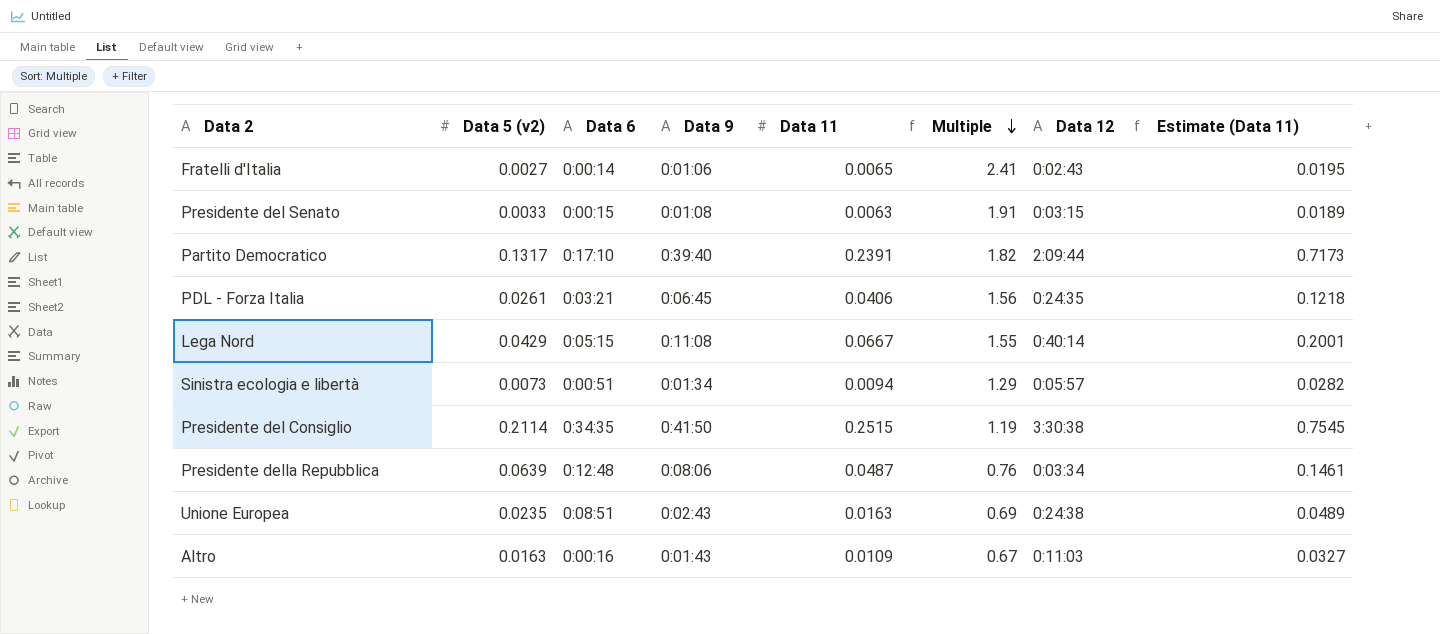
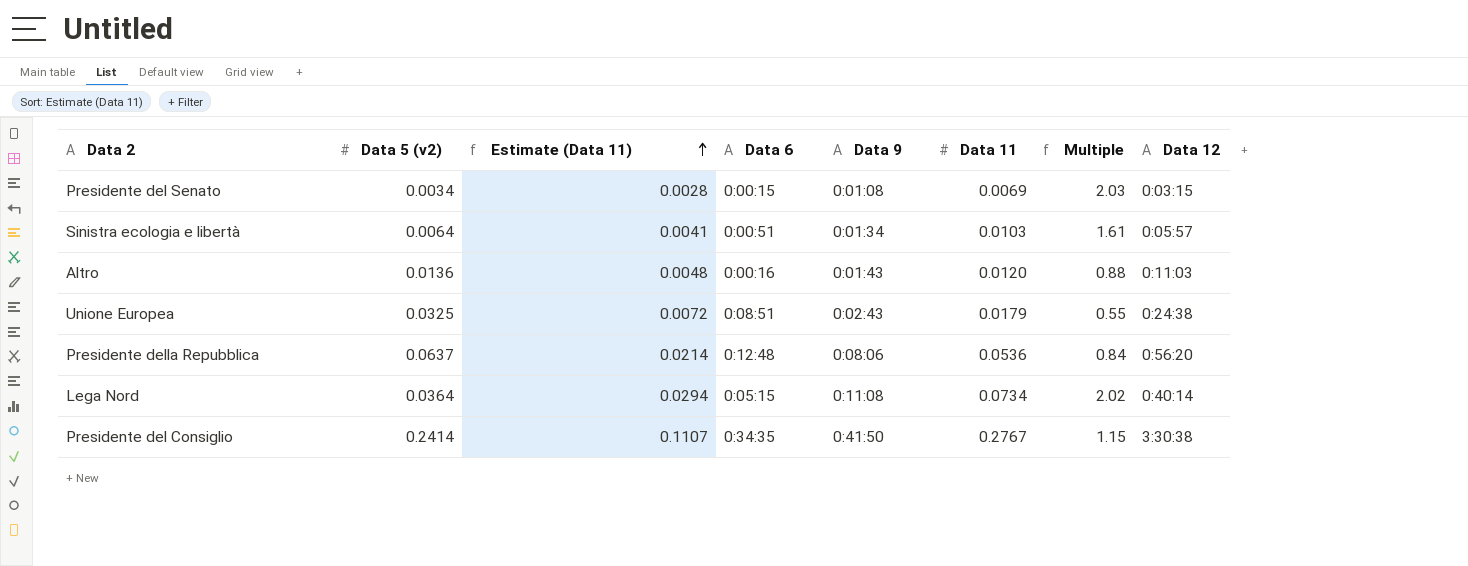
row order: Multiple descending -> Estimate (Data 11) ascending
column Estimate (Data 11) | formula: [Data 11] * 3 -> [Data 11] * 0.4
column Estimate (Data 11) | position: 8 -> 3
row Fratelli d'Italia: 0.0027 | 0:00:14 | 0:01:06 | 0.0065 | 2.41 | 0:02:43 | 0.0195 -> none
row Partito Democratico: 0.1317 | 0:17:10 | 0:39:40 | 0.2391 | 1.82 | 2:09:44 | 0.7173 -> none
row PDL - Forza Italia: 0.0261 | 0:03:21 | 0:06:45 | 0.0406 | 1.56 | 0:24:35 | 0.1218 -> none
Presidente del Senato | Data 5 (v2): 0.0033 -> 0.0034
Presidente del Senato | Data 11: 0.0063 -> 0.0069
Presidente del Senato | Multiple: 1.91 -> 2.03
Sinistra ecologia e libertà | Data 5 (v2): 0.0073 -> 0.0064
Sinistra ecologia e libertà | Data 11: 0.0094 -> 0.0103
Sinistra ecologia e libertà | Multiple: 1.29 -> 1.61
Altro | Data 5 (v2): 0.0163 -> 0.0136
Altro | Data 11: 0.0109 -> 0.0120
Altro | Multiple: 0.67 -> 0.88
Unione Europea | Data 5 (v2): 0.0235 -> 0.0325
Unione Europea | Data 11: 0.0163 -> 0.0179
Unione Europea | Multiple: 0.69 -> 0.55
Presidente della Repubblica | Data 5 (v2): 0.0639 -> 0.0637
Presidente della Repubblica | Data 11: 0.0487 -> 0.0536
Presidente della Repubblica | Multiple: 0.76 -> 0.84
Presidente della Repubblica | Data 12: 0:03:34 -> 0:56:20
Lega Nord | Data 5 (v2): 0.0429 -> 0.0364
Lega Nord | Data 11: 0.0667 -> 0.0734
Lega Nord | Multiple: 1.55 -> 2.02
Presidente del Consiglio | Data 5 (v2): 0.2114 -> 0.2414
Presidente del Consiglio | Data 11: 0.2515 -> 0.2767
Presidente del Consiglio | Multiple: 1.19 -> 1.15

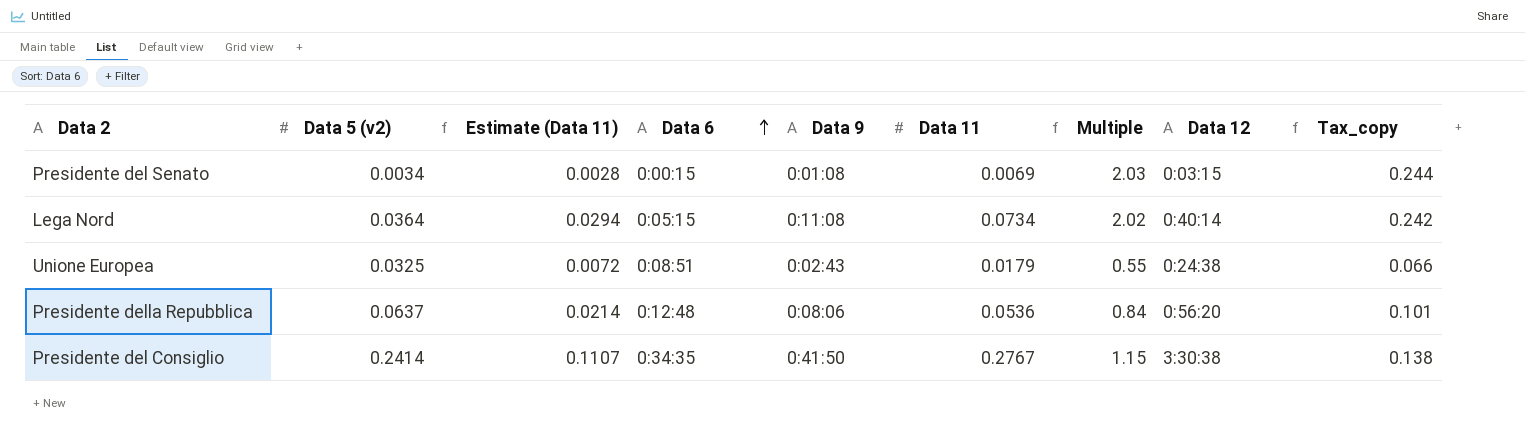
row order: Estimate (Data 11) ascending -> Data 6 ascending
column Tax_copy | formula: none -> [Multiple] * 0.12
row Sinistra ecologia e libertà: 0.0064 | 0.0041 | 0:00:51 | 0:01:34 | 0.0103 | 1.61 | 0:05:57 -> none
row Altro: 0.0136 | 0.0048 | 0:00:16 | 0:01:43 | 0.0120 | 0.88 | 0:11:03 -> none

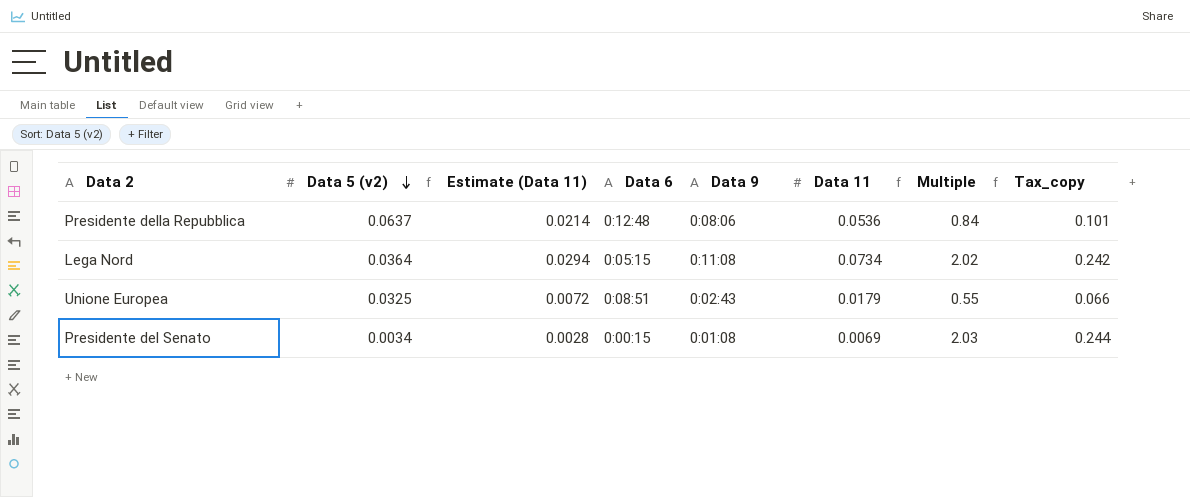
row order: Data 6 ascending -> Data 5 (v2) descending
column Data 12 | position: 8 -> none
row Presidente del Consiglio: 0.2414 | 0.1107 | 0:34:35 | 0:41:50 | 0.2767 | 1.15 | 3:30:38 | 0.138 -> none

